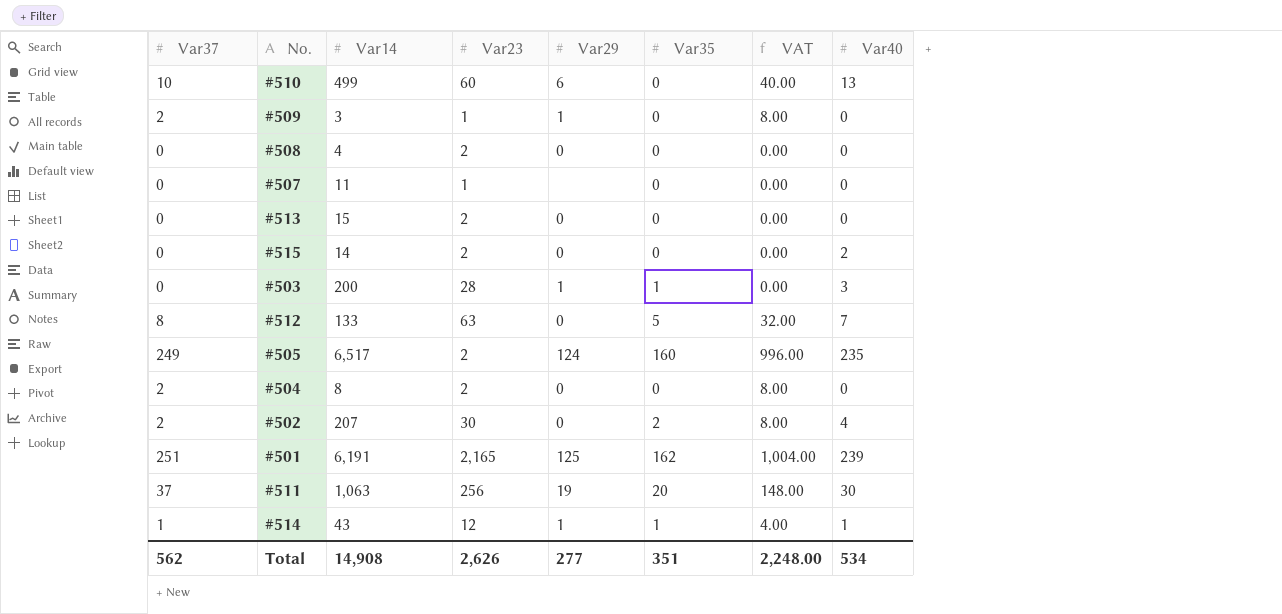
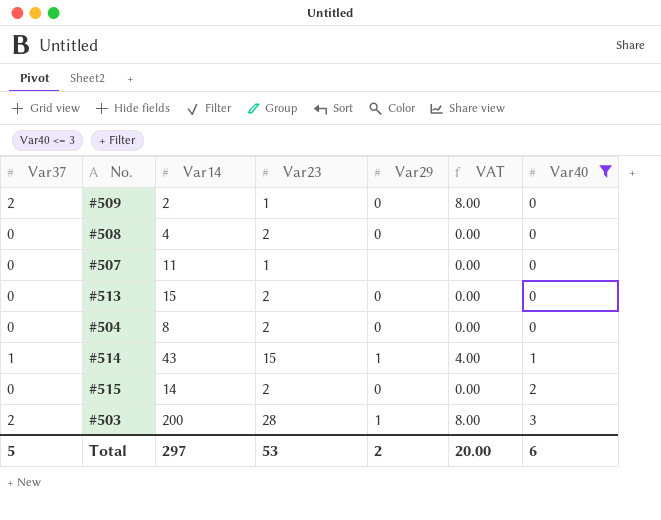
filter: none -> Var40 <= 3
row order: none -> Var40 ascending
column Var35 | position: 6 -> none
#509 | Var14: 3 -> 2
#509 | Var29: 1 -> 0
#504 | Var37: 2 -> 0
#504 | VAT: 8.00 -> 0.00
#514 | Var23: 12 -> 15
#503 | Var37: 0 -> 2
#503 | VAT: 0.00 -> 8.00
Total | Var37: 562 -> 5
Total | Var14: 14,908 -> 297
Total | Var23: 2,626 -> 53
Total | Var29: 277 -> 2
Total | VAT: 2,248.00 -> 20.00
Total | Var40: 534 -> 6

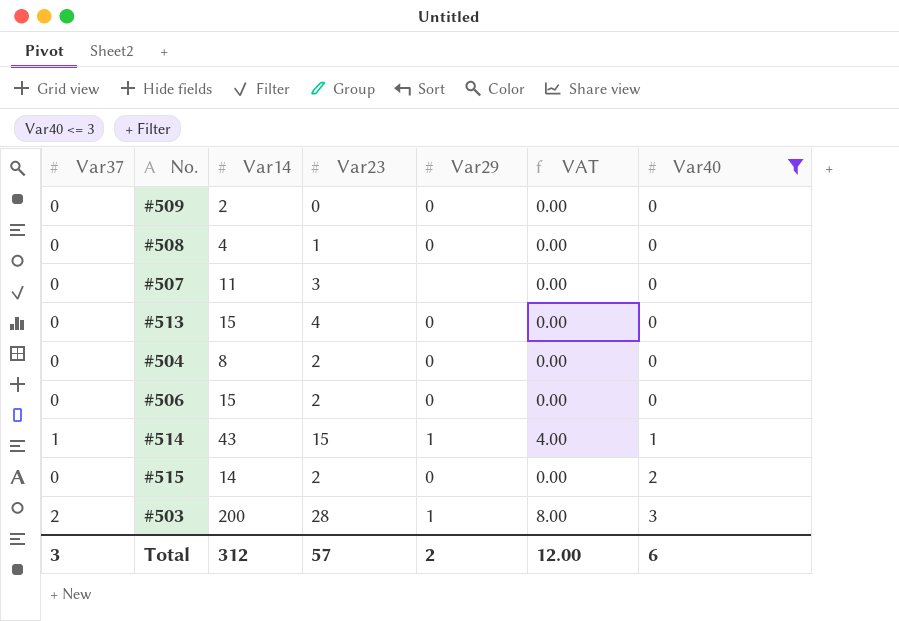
#509 | Var37: 2 -> 0
#509 | Var23: 1 -> 0
#509 | VAT: 8.00 -> 0.00
#508 | Var23: 2 -> 1
#507 | Var23: 1 -> 3
#513 | Var23: 2 -> 4
row #506: none -> 0 | 15 | 2 | 0 | 0.00 | 0
Total | Var37: 5 -> 3
Total | Var14: 297 -> 312
Total | Var23: 53 -> 57
Total | VAT: 20.00 -> 12.00

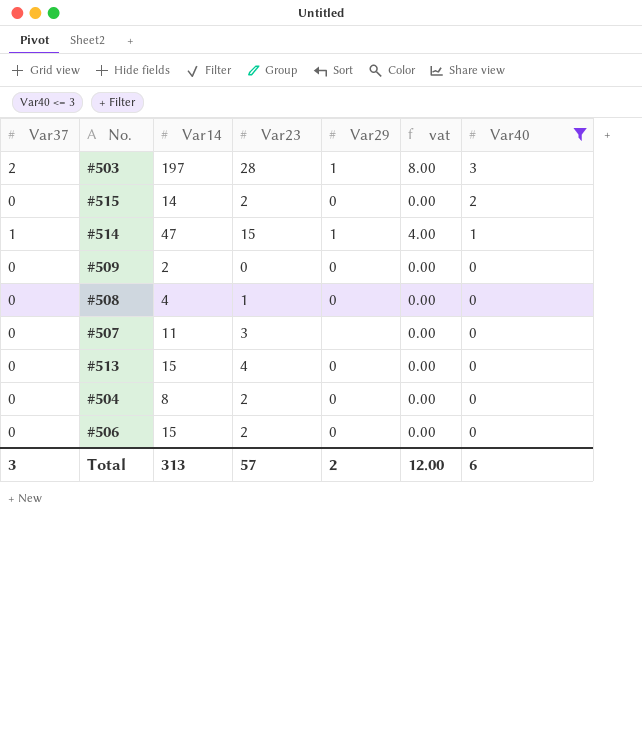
row order: Var40 ascending -> Var40 descending
column name: VAT -> vat
#503 | Var14: 200 -> 197
#514 | Var14: 43 -> 47
Total | Var14: 312 -> 313

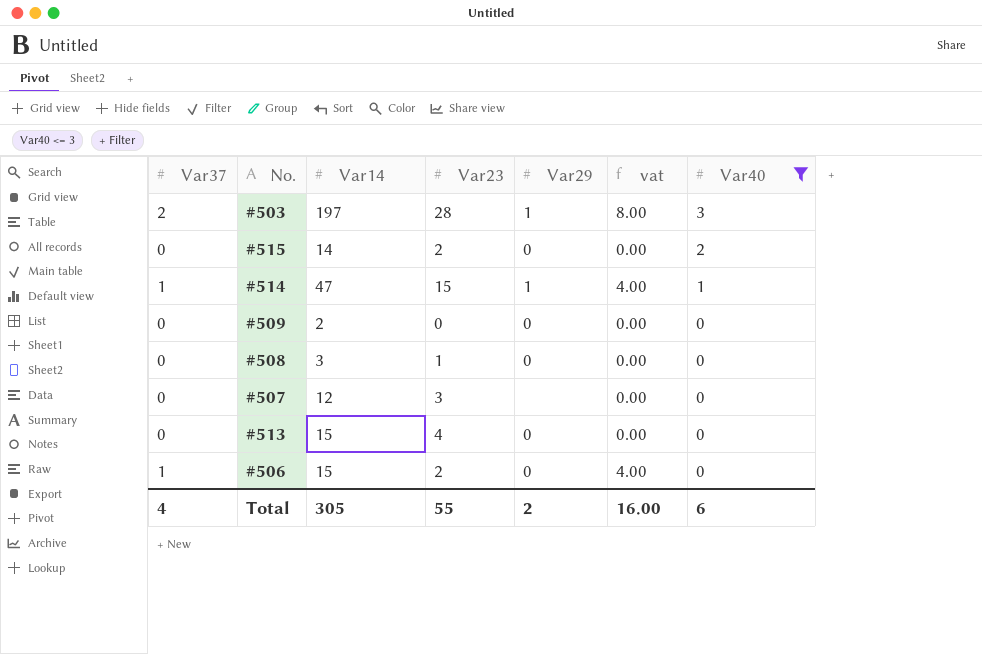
row #504: 0 | 8 | 2 | 0 | 0.00 | 0 -> none
#508 | Var14: 4 -> 3
#507 | Var14: 11 -> 12
#506 | Var37: 0 -> 1
#506 | vat: 0.00 -> 4.00
Total | Var37: 3 -> 4
Total | Var14: 313 -> 305
Total | Var23: 57 -> 55
Total | vat: 12.00 -> 16.00

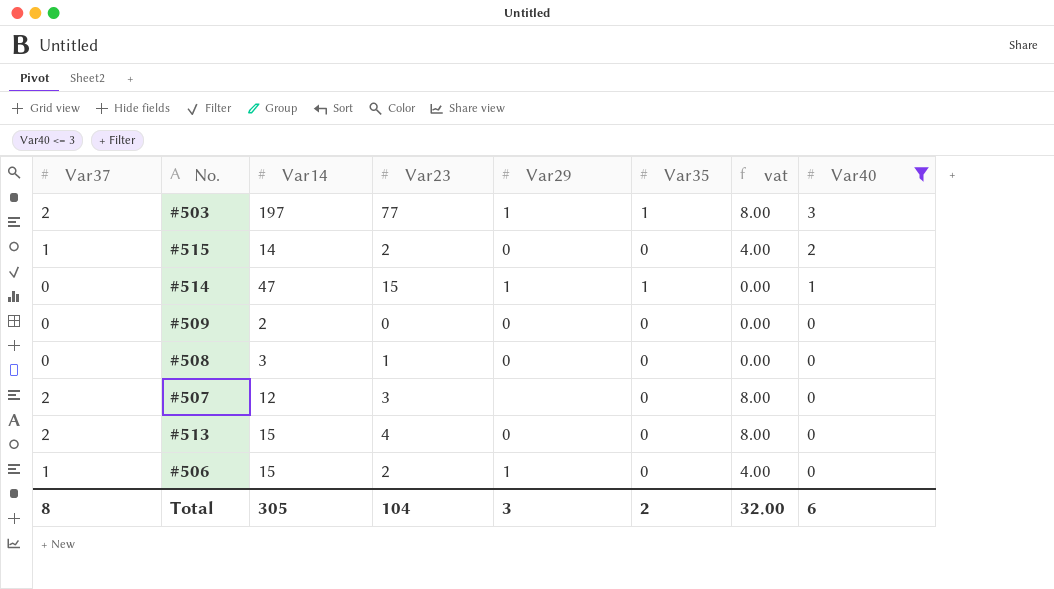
column Var35 | position: none -> 6
#503 | Var23: 28 -> 77
#515 | Var37: 0 -> 1
#515 | vat: 0.00 -> 4.00
#514 | Var37: 1 -> 0
#514 | vat: 4.00 -> 0.00
#507 | Var37: 0 -> 2
#507 | vat: 0.00 -> 8.00
#513 | Var37: 0 -> 2
#513 | vat: 0.00 -> 8.00
#506 | Var29: 0 -> 1
Total | Var37: 4 -> 8
Total | Var23: 55 -> 104
Total | Var29: 2 -> 3
Total | vat: 16.00 -> 32.00

